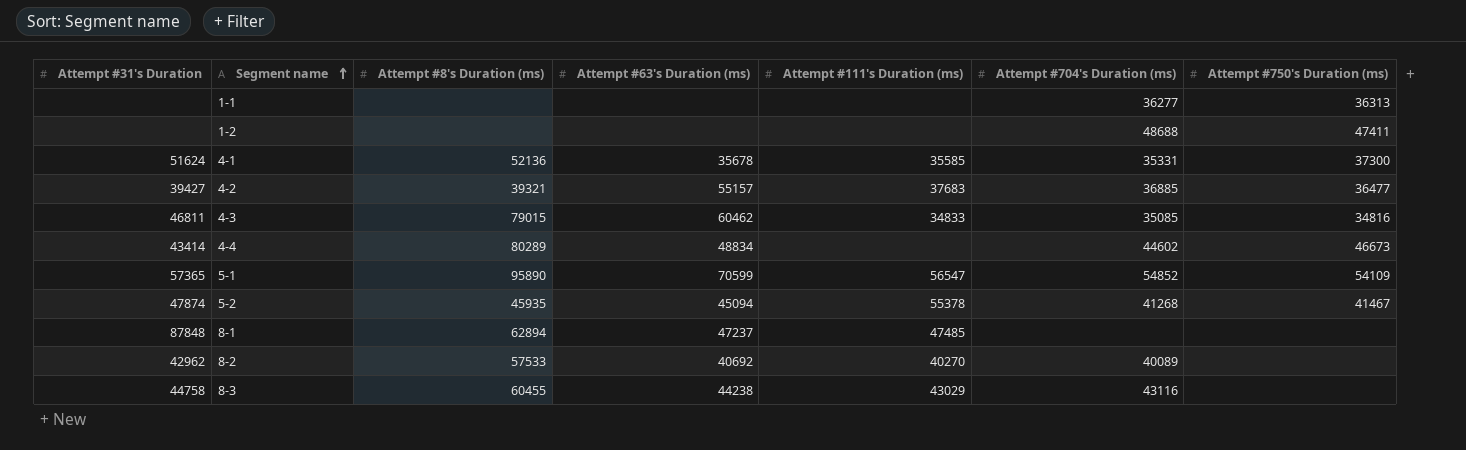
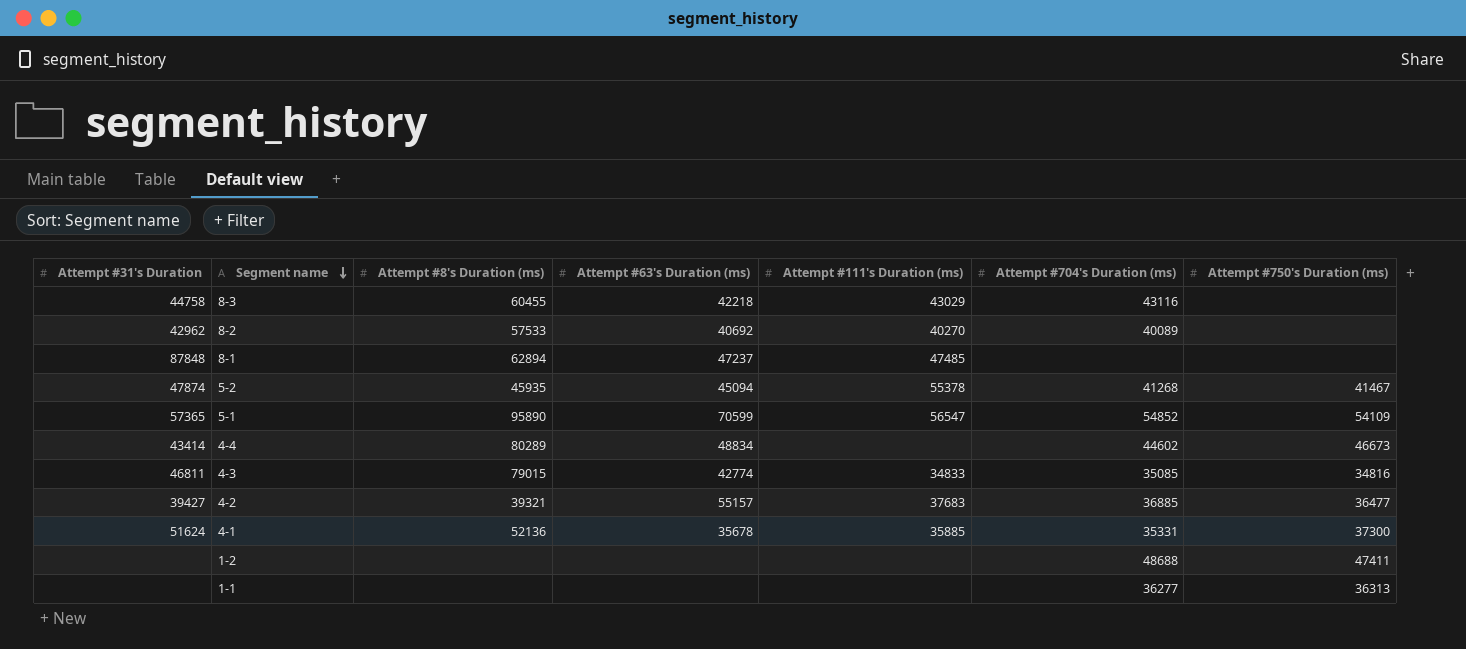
row order: Segment name ascending -> Segment name descending
8-3 | Attempt #63's Duration (ms): 44238 -> 42218
4-3 | Attempt #63's Duration (ms): 60462 -> 42774
4-1 | Attempt #111's Duration (ms): 35585 -> 35885

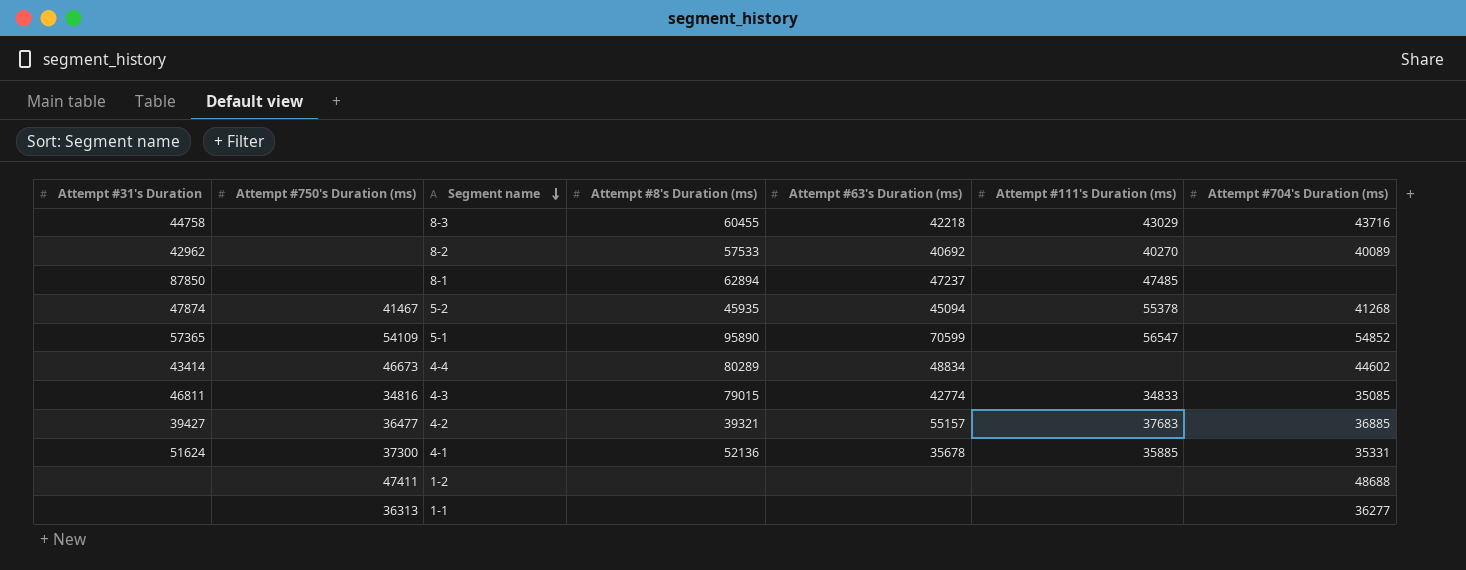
column Attempt #750's Duration (ms) | position: 7 -> 2
8-3 | Attempt #704's Duration (ms): 43116 -> 43716
8-1 | Attempt #31's Duration: 87848 -> 87850

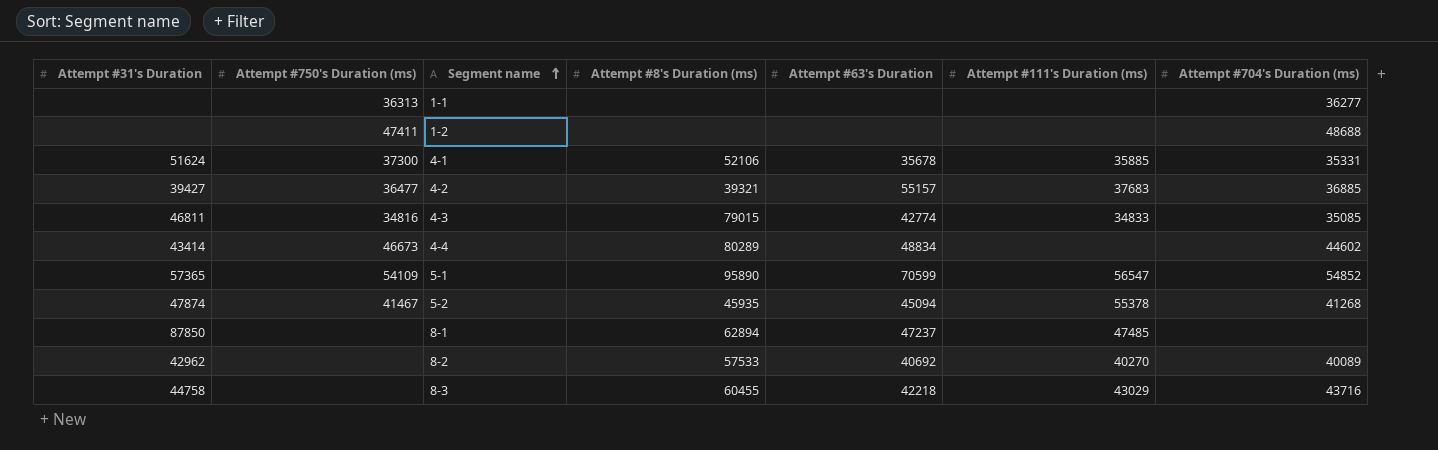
row order: Segment name descending -> Segment name ascending
column name: Attempt #63's Duration (ms) -> Attempt #63's Duration
4-1 | Attempt #8's Duration (ms): 52136 -> 52106

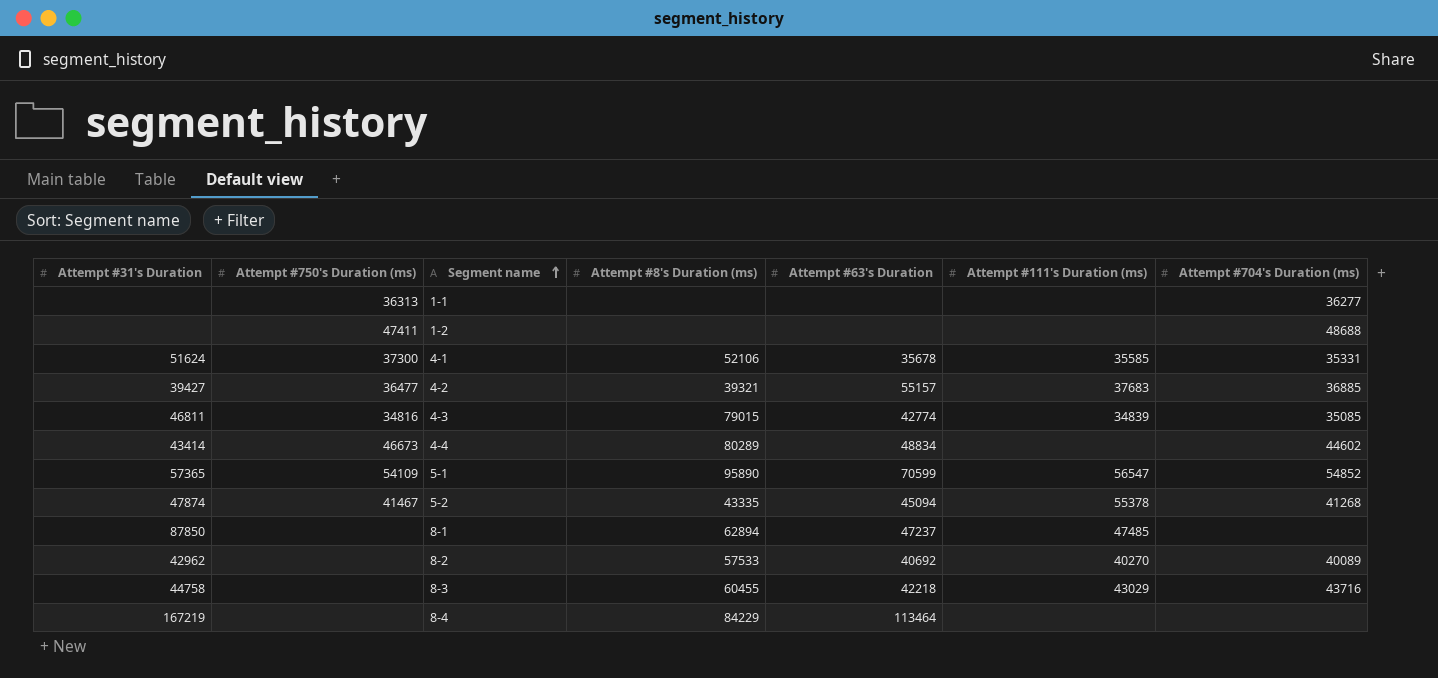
4-1 | Attempt #111's Duration (ms): 35885 -> 35585
4-3 | Attempt #111's Duration (ms): 34833 -> 34839
5-2 | Attempt #8's Duration (ms): 45935 -> 43335
row 8-4: none -> 167219 | none | 84229 | 113464 | none | none

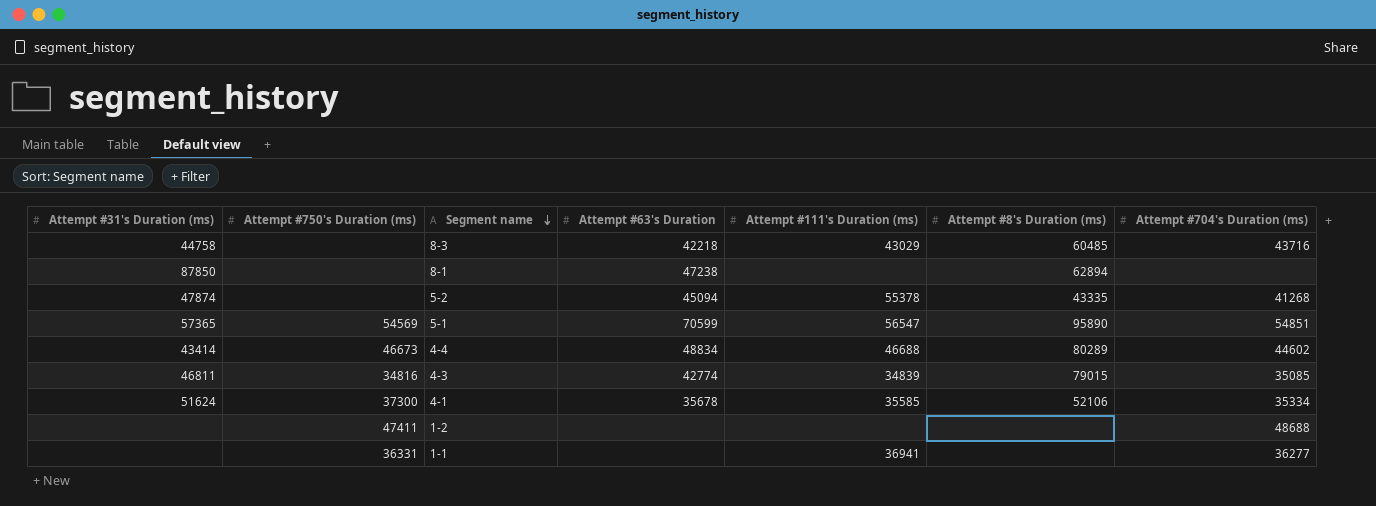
row order: Segment name ascending -> Segment name descending
column name: Attempt #31's Duration -> Attempt #31's Duration (ms)
column Attempt #8's Duration (ms) | position: 4 -> 6
row 4-2: 39427 | 36477 | 39321 | 55157 | 37683 | 36885 -> none
row 8-2: 42962 | none | 57533 | 40692 | 40270 | 40089 -> none
row 8-4: 167219 | none | 84229 | 113464 | none | none -> none
8-3 | Attempt #8's Duration (ms): 60455 -> 60485
8-1 | Attempt #63's Duration: 47237 -> 47238
8-1 | Attempt #111's Duration (ms): 47485 -> none
5-2 | Attempt #750's Duration (ms): 41467 -> none
5-1 | Attempt #750's Duration (ms): 54109 -> 54569
5-1 | Attempt #704's Duration (ms): 54852 -> 54851
4-4 | Attempt #111's Duration (ms): none -> 46688
4-1 | Attempt #704's Duration (ms): 35331 -> 35334
1-1 | Attempt #750's Duration (ms): 36313 -> 36331
1-1 | Attempt #111's Duration (ms): none -> 36941

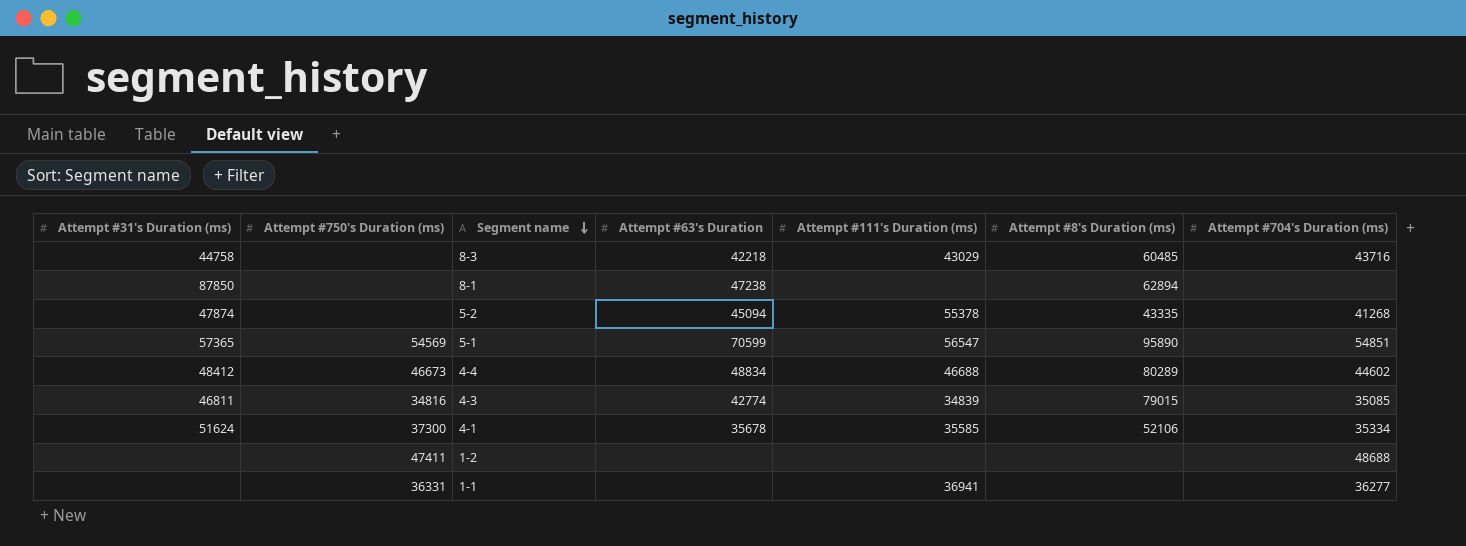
4-4 | Attempt #31's Duration (ms): 43414 -> 48412

